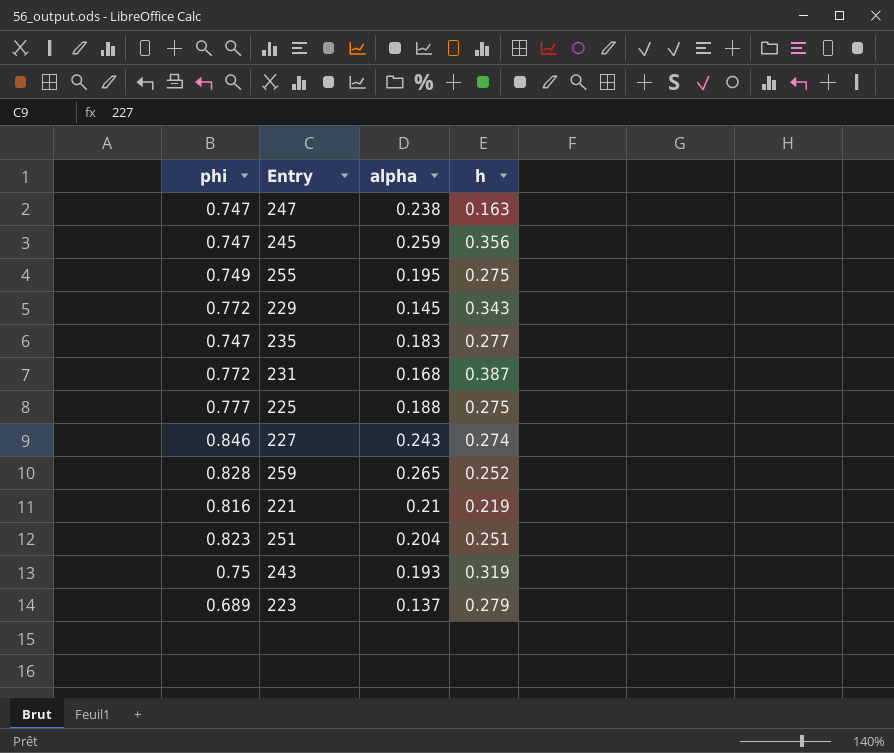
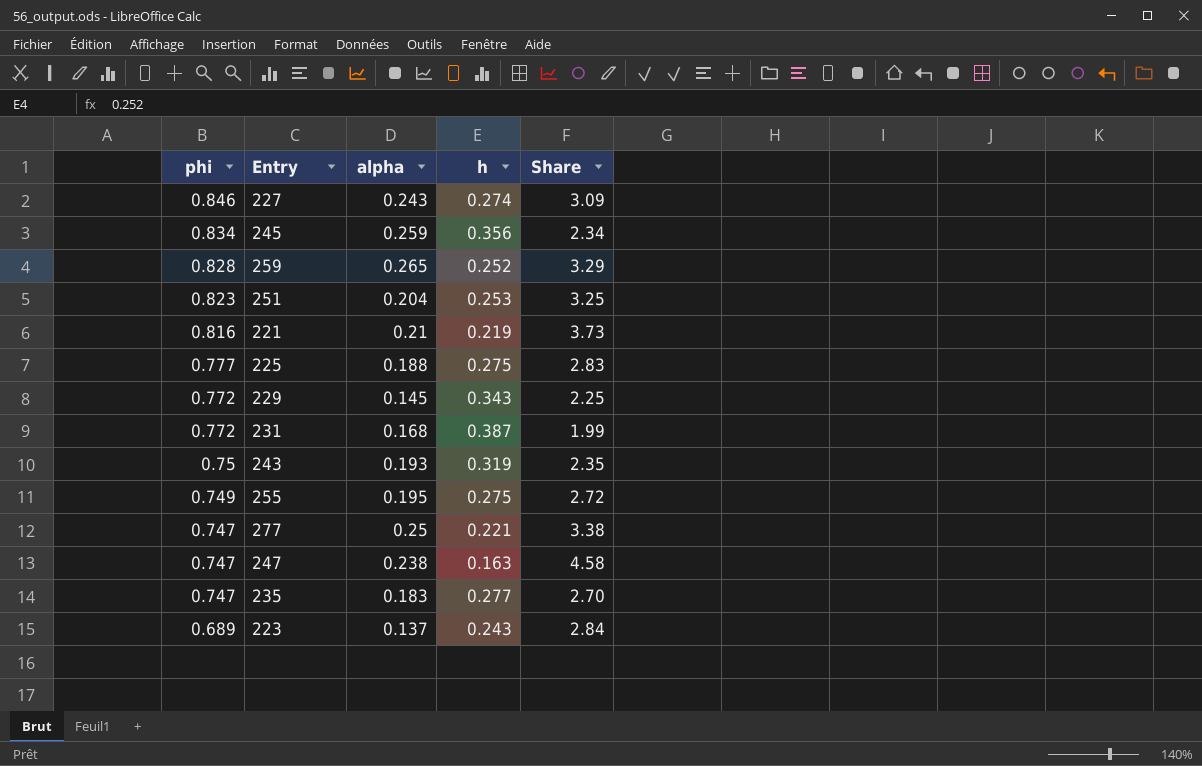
row order: none -> phi descending
column Share | formula: none -> [phi] / [h]
245 | phi: 0.747 -> 0.834
251 | h: 0.251 -> 0.253
row 277: none -> 0.747 | 0.25 | 0.221 | 3.38
223 | h: 0.279 -> 0.243

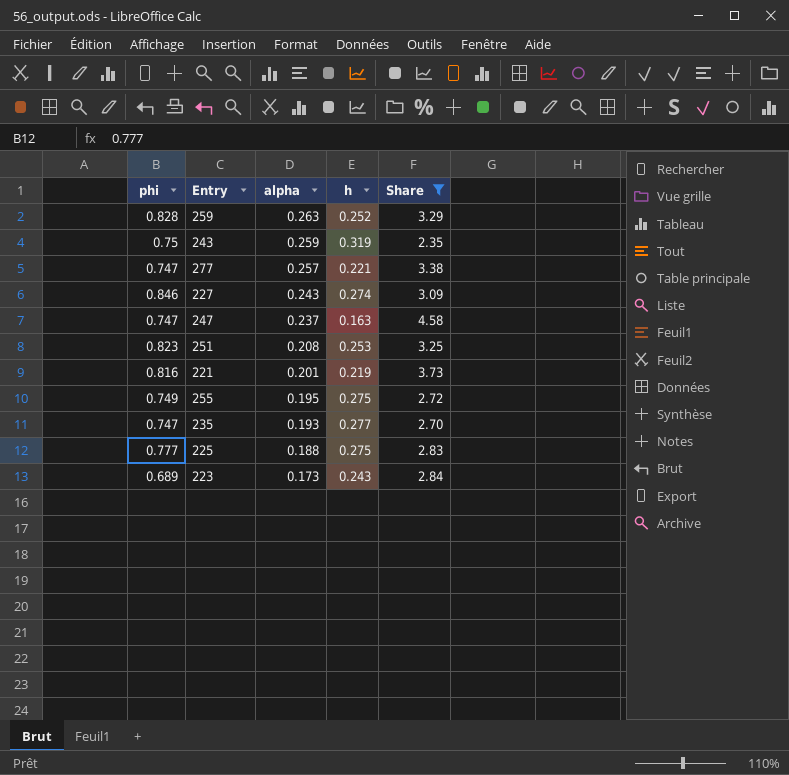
filter: none -> Share >= 2.35
row order: phi descending -> alpha descending
259 | alpha: 0.265 -> 0.263
243 | alpha: 0.193 -> 0.259
277 | alpha: 0.25 -> 0.257
247 | alpha: 0.238 -> 0.237
251 | alpha: 0.204 -> 0.208
221 | alpha: 0.21 -> 0.201
235 | alpha: 0.183 -> 0.193
223 | alpha: 0.137 -> 0.173

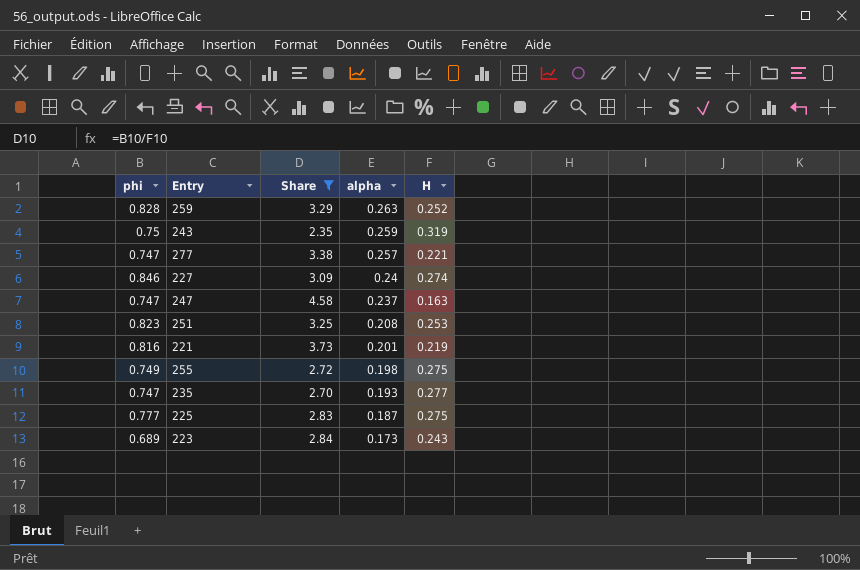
column Share | position: 5 -> 3
column name: h -> H
227 | alpha: 0.243 -> 0.24
255 | alpha: 0.195 -> 0.198
225 | alpha: 0.188 -> 0.187

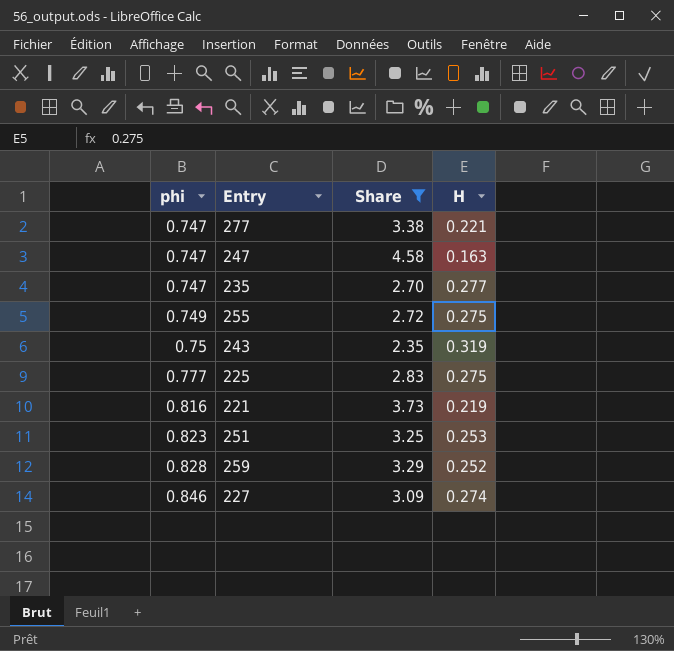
row order: alpha descending -> phi ascending
column alpha | position: 4 -> none
row 223: 0.689 | 2.84 | 0.173 | 0.243 -> none

